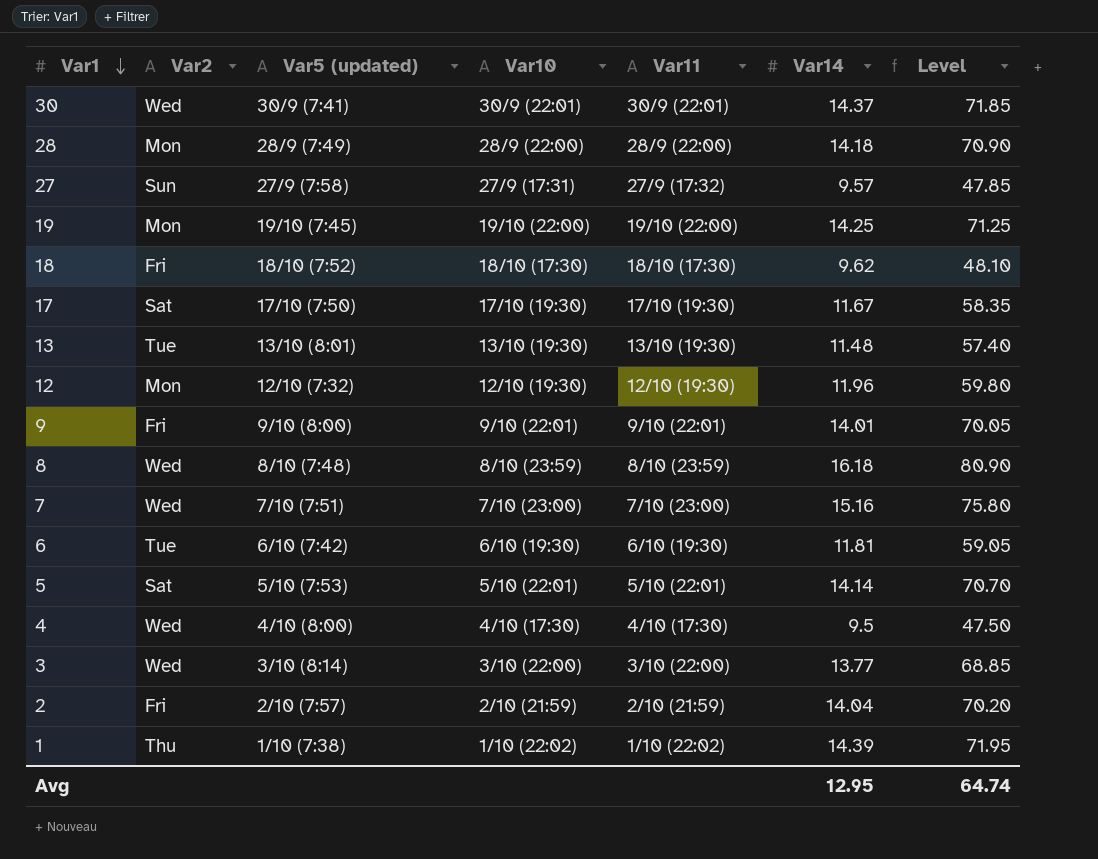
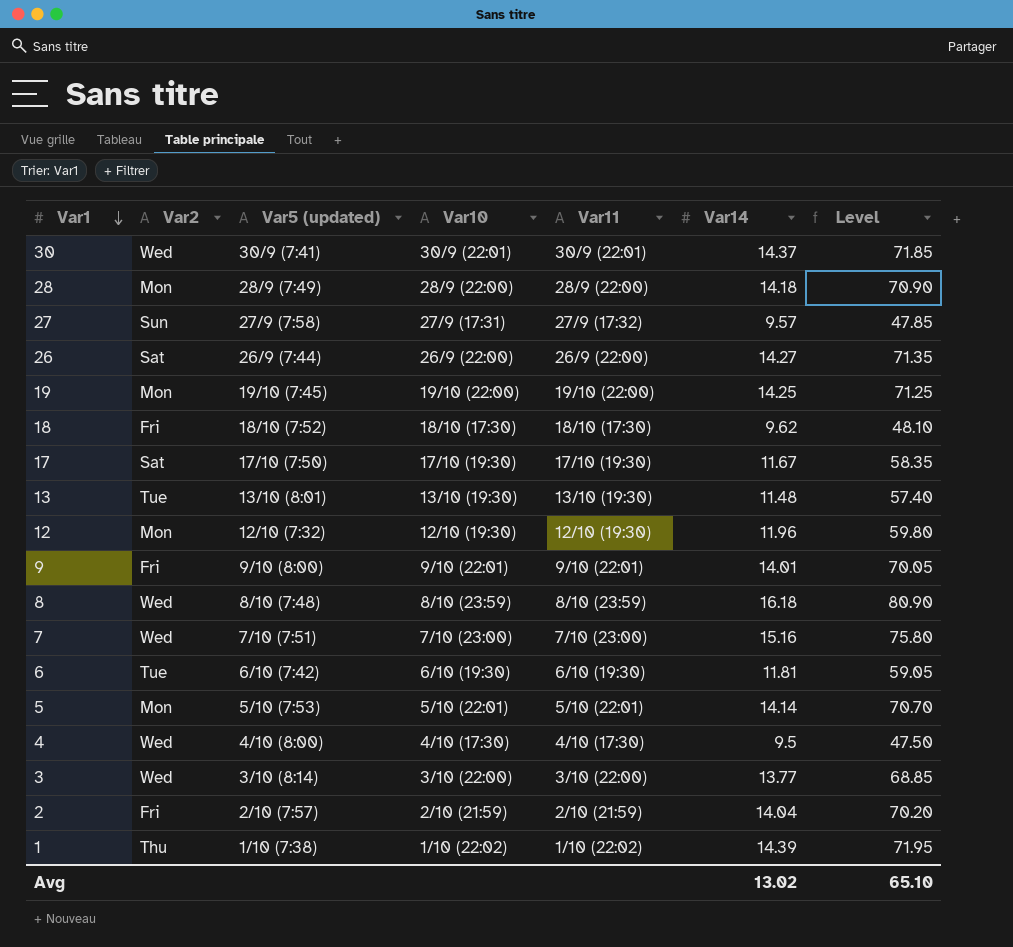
row 26: none -> Sat | 26/9 (7:44) | 26/9 (22:00) | 26/9 (22:00) | 14.27 | 71.35
5 | Var2: Sat -> Mon
Avg | Var14: 12.95 -> 13.02
Avg | Level: 64.74 -> 65.10

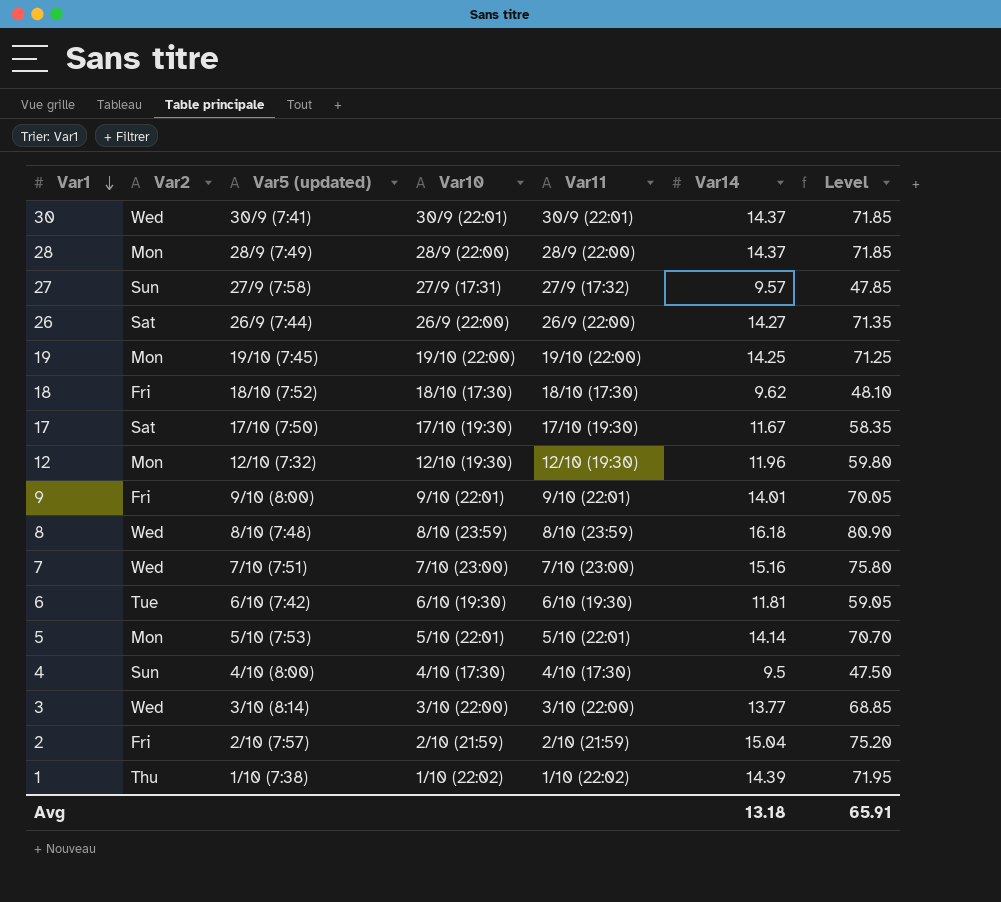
row 13: Tue | 13/10 (8:01) | 13/10 (19:30) | 13/10 (19:30) | 11.48 | 57.40 -> none
28 | Var14: 14.18 -> 14.37
28 | Level: 70.90 -> 71.85
4 | Var2: Wed -> Sun
2 | Var14: 14.04 -> 15.04
2 | Level: 70.20 -> 75.20
Avg | Var14: 13.02 -> 13.18
Avg | Level: 65.10 -> 65.91

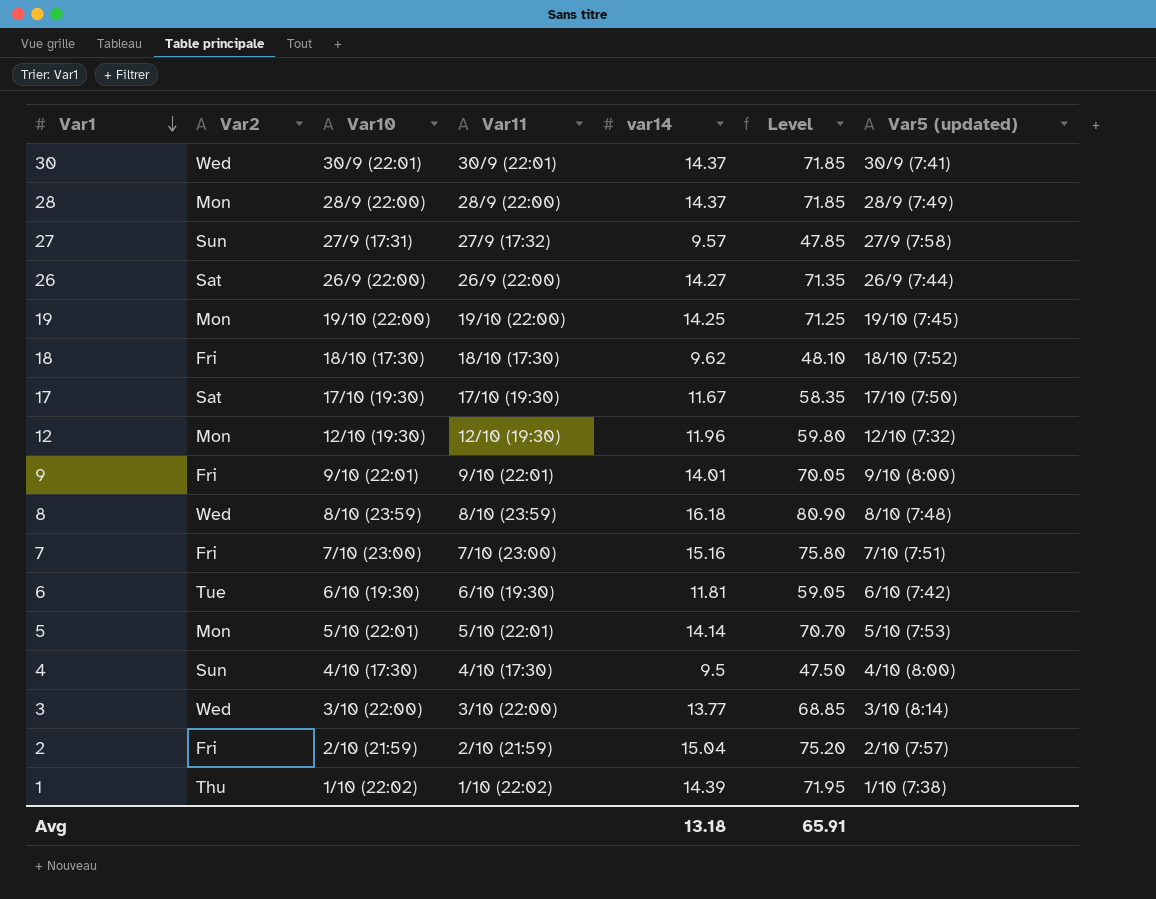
column name: Var14 -> var14
column Var5 (updated) | position: 3 -> 7
7 | Var2: Wed -> Fri

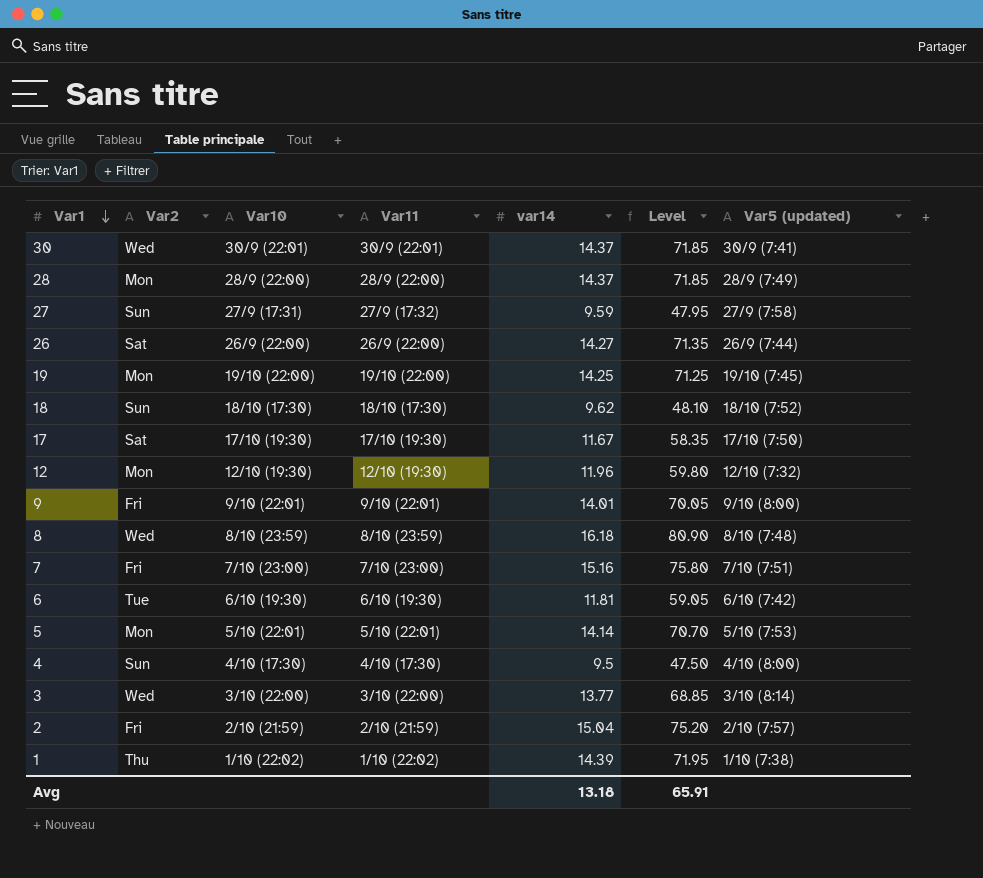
27 | var14: 9.57 -> 9.59
27 | Level: 47.85 -> 47.95
18 | Var2: Fri -> Sun

